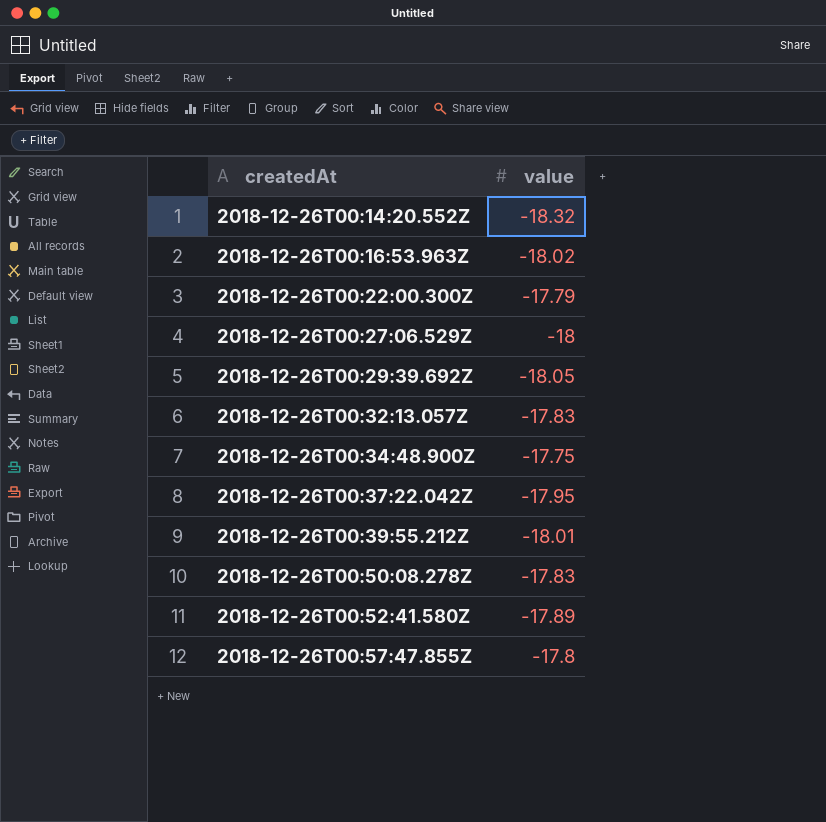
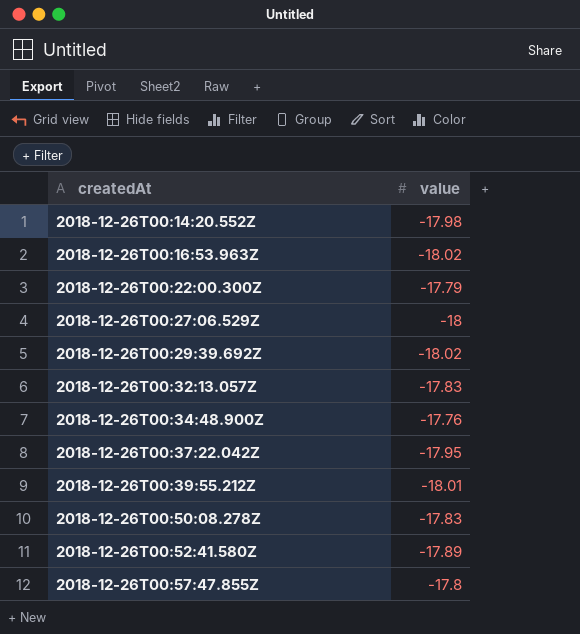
2018-12-26T00:14:20.552Z | value: -18.32 -> -17.98
2018-12-26T00:29:39.692Z | value: -18.05 -> -18.02
2018-12-26T00:34:48.900Z | value: -17.75 -> -17.76

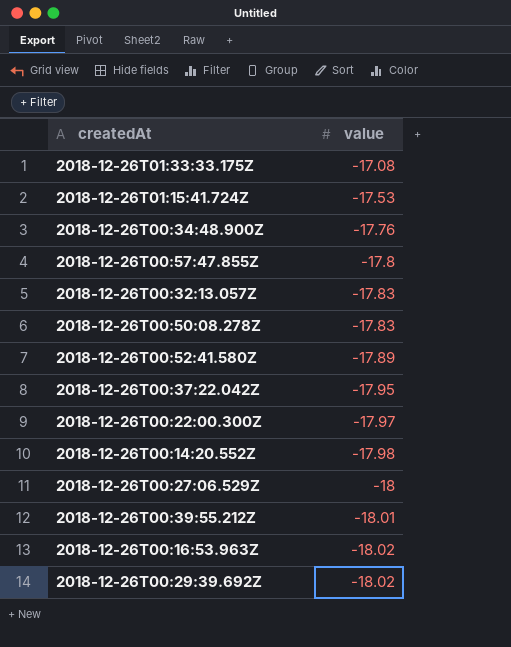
row order: createdAt ascending -> value descending
row 2018-12-26T01:33:33.175Z: none -> -17.08
row 2018-12-26T01:15:41.724Z: none -> -17.53
2018-12-26T00:22:00.300Z | value: -17.79 -> -17.97

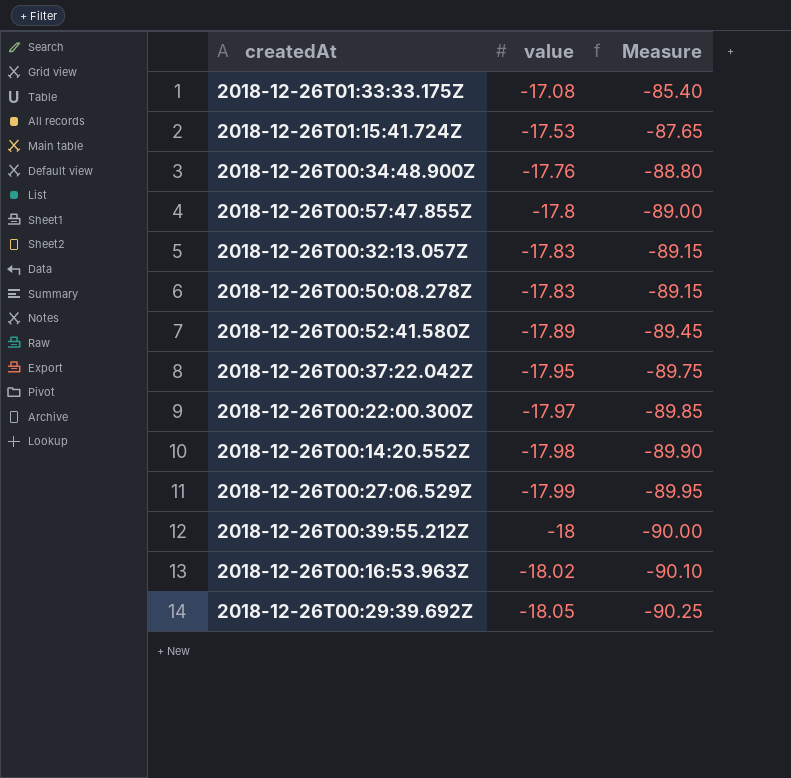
column Measure | formula: none -> [value] * 5
2018-12-26T00:27:06.529Z | value: -18 -> -17.99
2018-12-26T00:39:55.212Z | value: -18.01 -> -18
2018-12-26T00:29:39.692Z | value: -18.02 -> -18.05

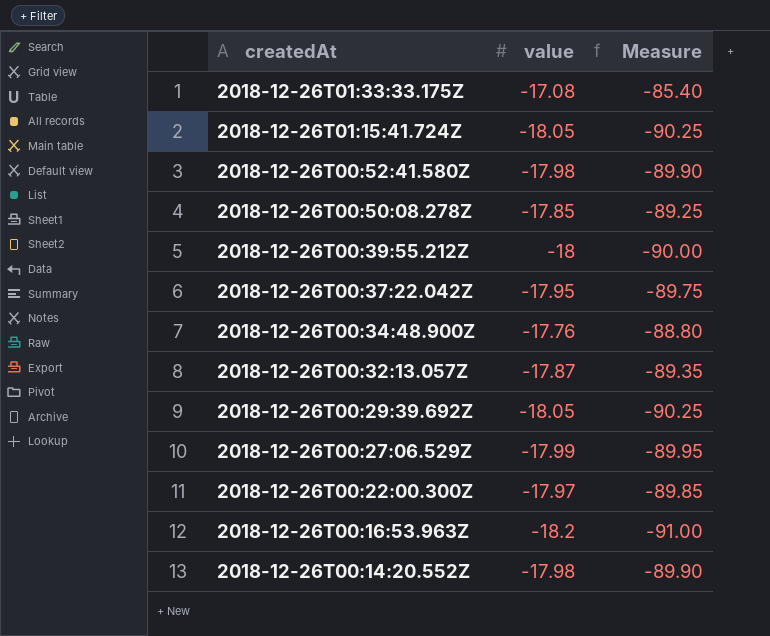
row order: value descending -> createdAt descending
row 2018-12-26T00:57:47.855Z: -17.8 | -89.00 -> none
2018-12-26T01:15:41.724Z | value: -17.53 -> -18.05
2018-12-26T01:15:41.724Z | Measure: -87.65 -> -90.25
2018-12-26T00:52:41.580Z | value: -17.89 -> -17.98
2018-12-26T00:52:41.580Z | Measure: -89.45 -> -89.90
2018-12-26T00:50:08.278Z | value: -17.83 -> -17.85
2018-12-26T00:50:08.278Z | Measure: -89.15 -> -89.25
2018-12-26T00:32:13.057Z | value: -17.83 -> -17.87
2018-12-26T00:32:13.057Z | Measure: -89.15 -> -89.35
2018-12-26T00:16:53.963Z | value: -18.02 -> -18.2
2018-12-26T00:16:53.963Z | Measure: -90.10 -> -91.00

